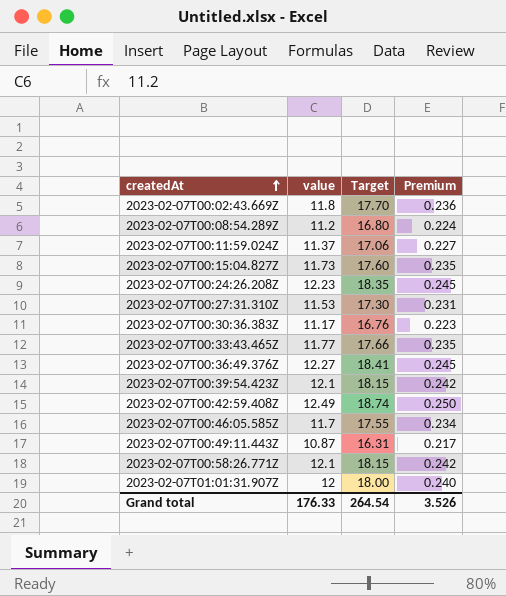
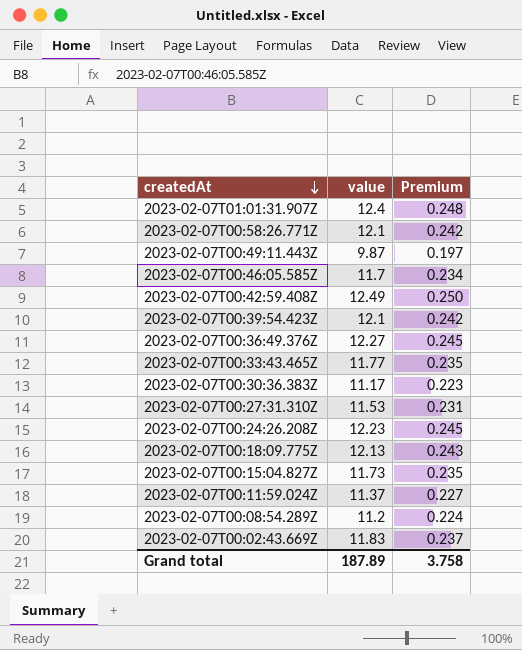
row order: createdAt ascending -> createdAt descending
column Target | formula: [value] * 1.5 -> none
2023-02-07T01:01:31.907Z | value: 12 -> 12.4
2023-02-07T01:01:31.907Z | Premium: 0.240 -> 0.248
2023-02-07T00:49:11.443Z | value: 10.87 -> 9.87
2023-02-07T00:49:11.443Z | Premium: 0.217 -> 0.197
row 2023-02-07T00:18:09.775Z: none -> 12.13 | 0.243
2023-02-07T00:02:43.669Z | value: 11.8 -> 11.83
2023-02-07T00:02:43.669Z | Premium: 0.236 -> 0.237
Grand total | value: 176.33 -> 187.89
Grand total | Premium: 3.526 -> 3.758

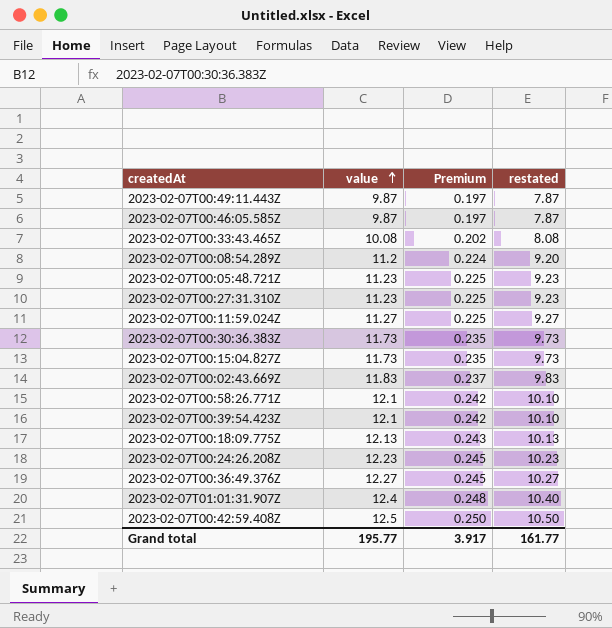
row order: createdAt descending -> value ascending
column restated | formula: none -> [value] - 2
2023-02-07T00:46:05.585Z | value: 11.7 -> 9.87
2023-02-07T00:46:05.585Z | Premium: 0.234 -> 0.197
2023-02-07T00:33:43.465Z | value: 11.77 -> 10.08
2023-02-07T00:33:43.465Z | Premium: 0.235 -> 0.202
row 2023-02-07T00:05:48.721Z: none -> 11.23 | 0.225 | 9.23
2023-02-07T00:27:31.310Z | value: 11.53 -> 11.23
2023-02-07T00:27:31.310Z | Premium: 0.231 -> 0.225
2023-02-07T00:11:59.024Z | value: 11.37 -> 11.27
2023-02-07T00:11:59.024Z | Premium: 0.227 -> 0.225
2023-02-07T00:30:36.383Z | value: 11.17 -> 11.73
2023-02-07T00:30:36.383Z | Premium: 0.223 -> 0.235
2023-02-07T00:42:59.408Z | value: 12.49 -> 12.5
Grand total | value: 187.89 -> 195.77
Grand total | Premium: 3.758 -> 3.917

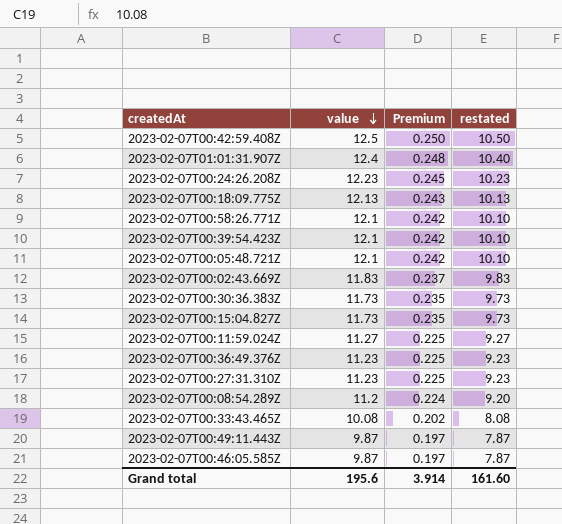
row order: value ascending -> value descending
2023-02-07T00:05:48.721Z | value: 11.23 -> 12.1
2023-02-07T00:05:48.721Z | Premium: 0.225 -> 0.242
2023-02-07T00:05:48.721Z | restated: 9.23 -> 10.10
2023-02-07T00:36:49.376Z | value: 12.27 -> 11.23
2023-02-07T00:36:49.376Z | Premium: 0.245 -> 0.225
2023-02-07T00:36:49.376Z | restated: 10.27 -> 9.23
Grand total | value: 195.77 -> 195.6
Grand total | Premium: 3.917 -> 3.914
Grand total | restated: 161.77 -> 161.60

